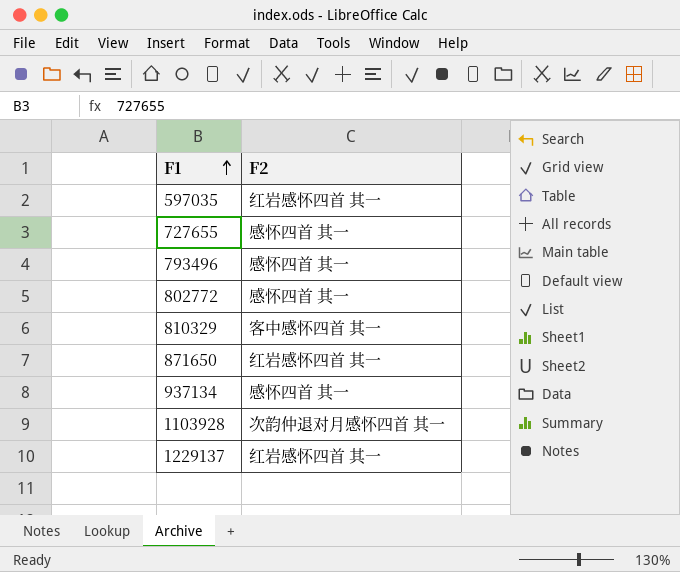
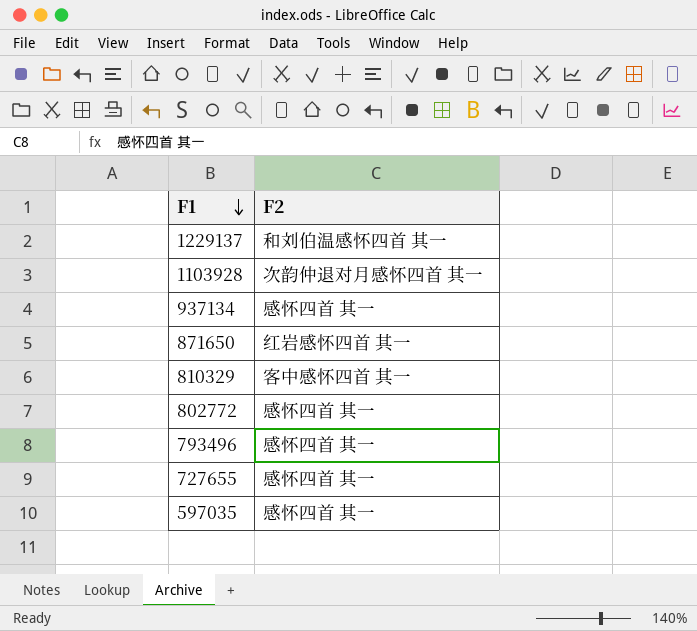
row order: F1 ascending -> F1 descending
1229137 | F2: 红岩感怀四首 其一 -> 和刘伯温感怀四首 其一
597035 | F2: 红岩感怀四首 其一 -> 感怀四首 其一

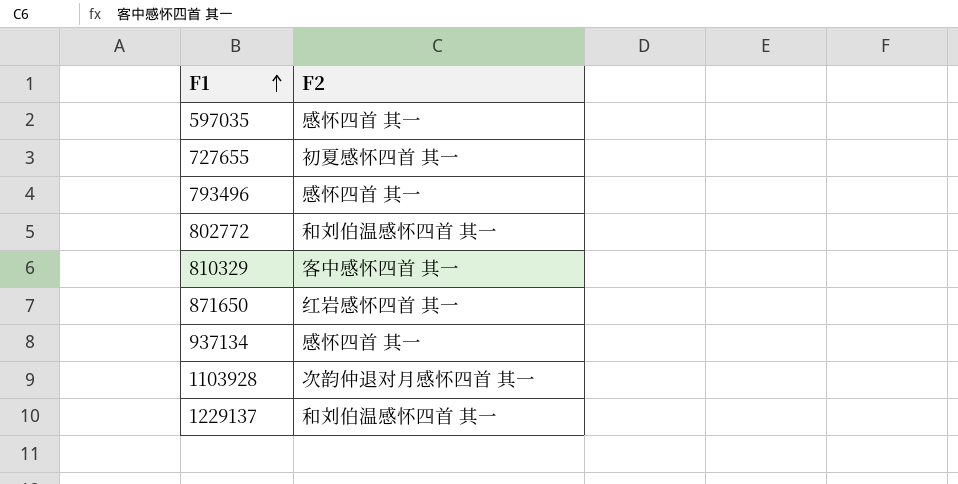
row order: F1 descending -> F1 ascending
727655 | F2: 感怀四首 其一 -> 初夏感怀四首 其一
802772 | F2: 感怀四首 其一 -> 和刘伯温感怀四首 其一

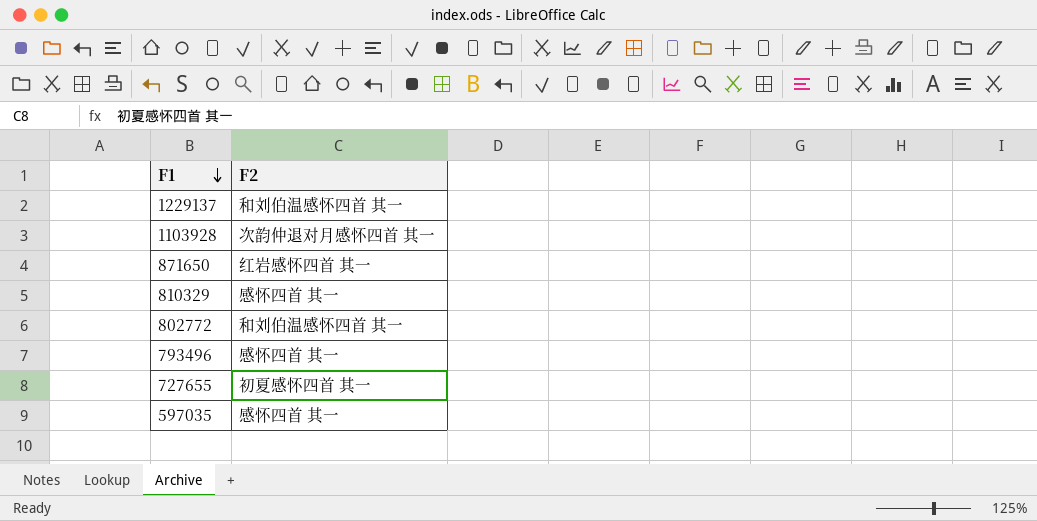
row order: F1 ascending -> F1 descending
row 937134: 感怀四首 其一 -> none
810329 | F2: 客中感怀四首 其一 -> 感怀四首 其一

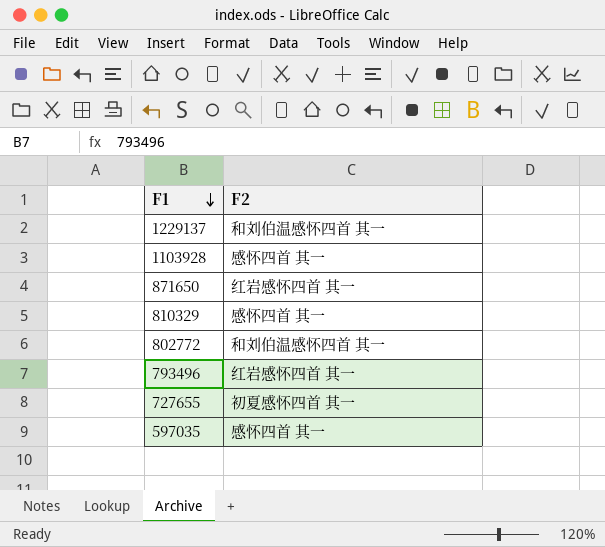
1103928 | F2: 次韵仲退对月感怀四首 其一 -> 感怀四首 其一
793496 | F2: 感怀四首 其一 -> 红岩感怀四首 其一

